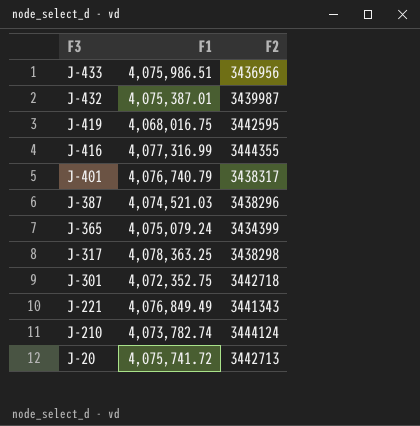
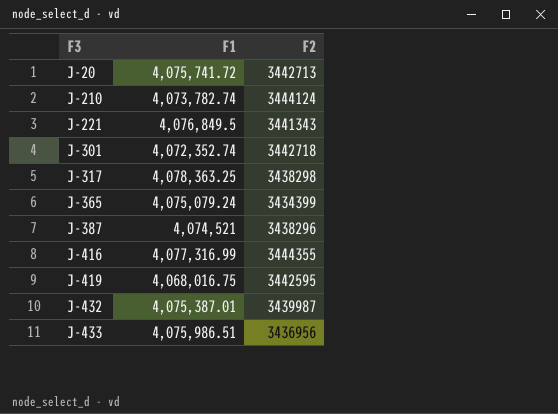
row order: F3 descending -> F3 ascending
row J-401: 4,076,740.79 | 3438317 -> none
J-221 | F1: 4,076,849.49 -> 4,076,849.5
J-301 | F1: 4,072,352.75 -> 4,072,352.74
J-387 | F1: 4,074,521.03 -> 4,074,521

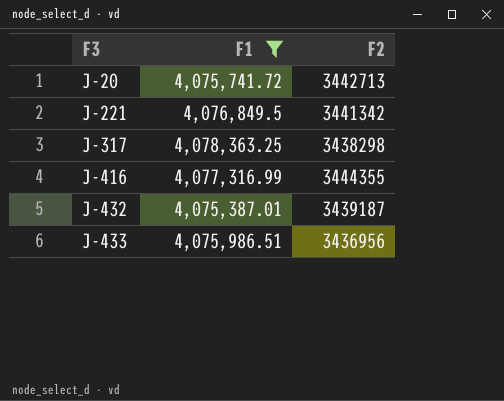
filter: none -> F1 >= 4,075,387.01
J-221 | F2: 3441343 -> 3441342
J-432 | F2: 3439987 -> 3439187

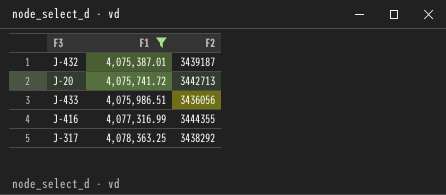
row order: F3 ascending -> F1 ascending
row J-221: 4,076,849.5 | 3441342 -> none
J-433 | F2: 3436956 -> 3436056
J-317 | F2: 3438298 -> 3438292

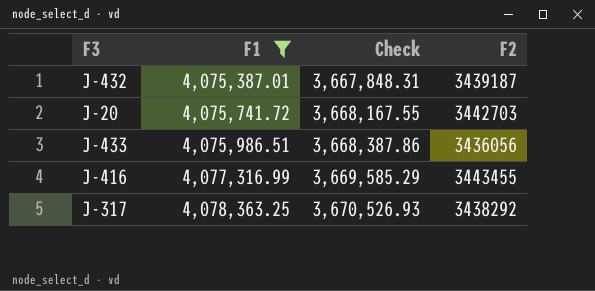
column Check | formula: none -> [F1] * 0.9
J-20 | F2: 3442713 -> 3442703
J-416 | F2: 3444355 -> 3443455

